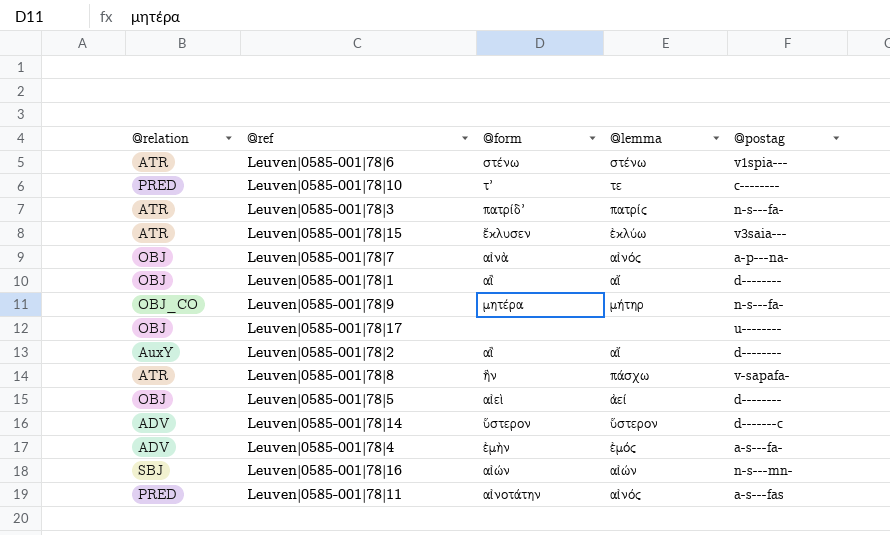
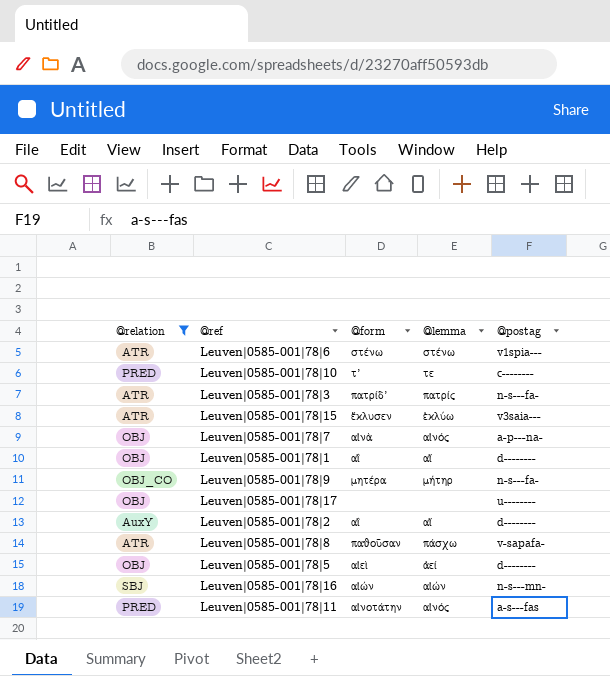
filter: none -> @relation != ADV
Leuven|0585-001|78|8 | @form: ἣν -> παθοῦσαν

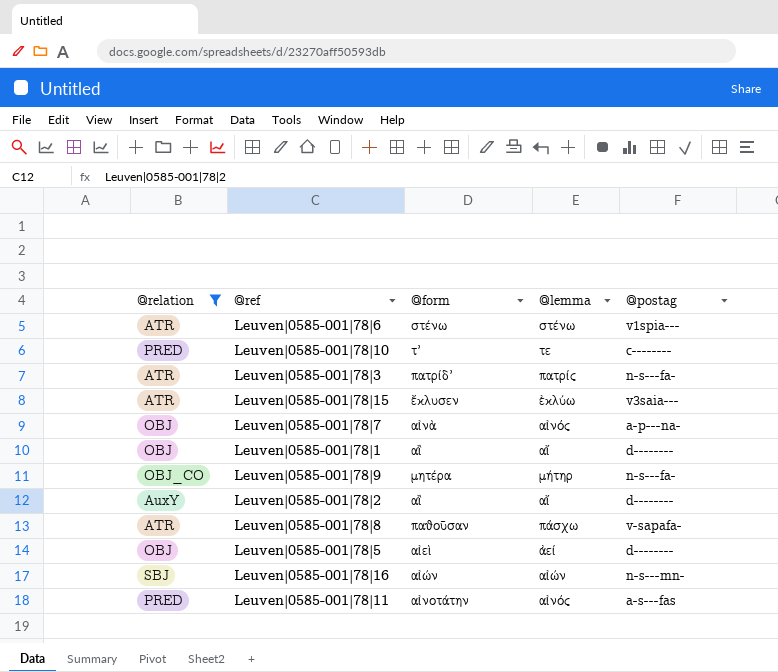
row Leuven|0585-001|78|17: OBJ | none | none | u-------- -> none

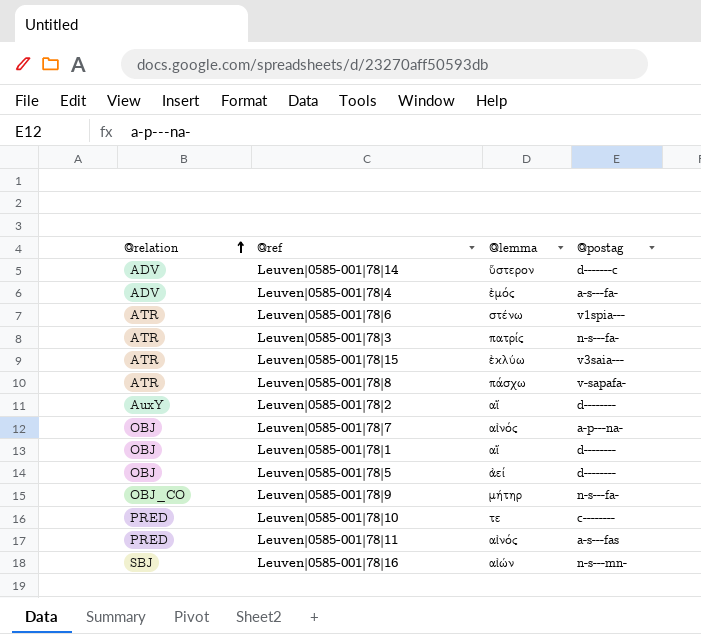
filter: @relation != ADV -> none
row order: none -> @relation ascending
column @form | position: 3 -> none

